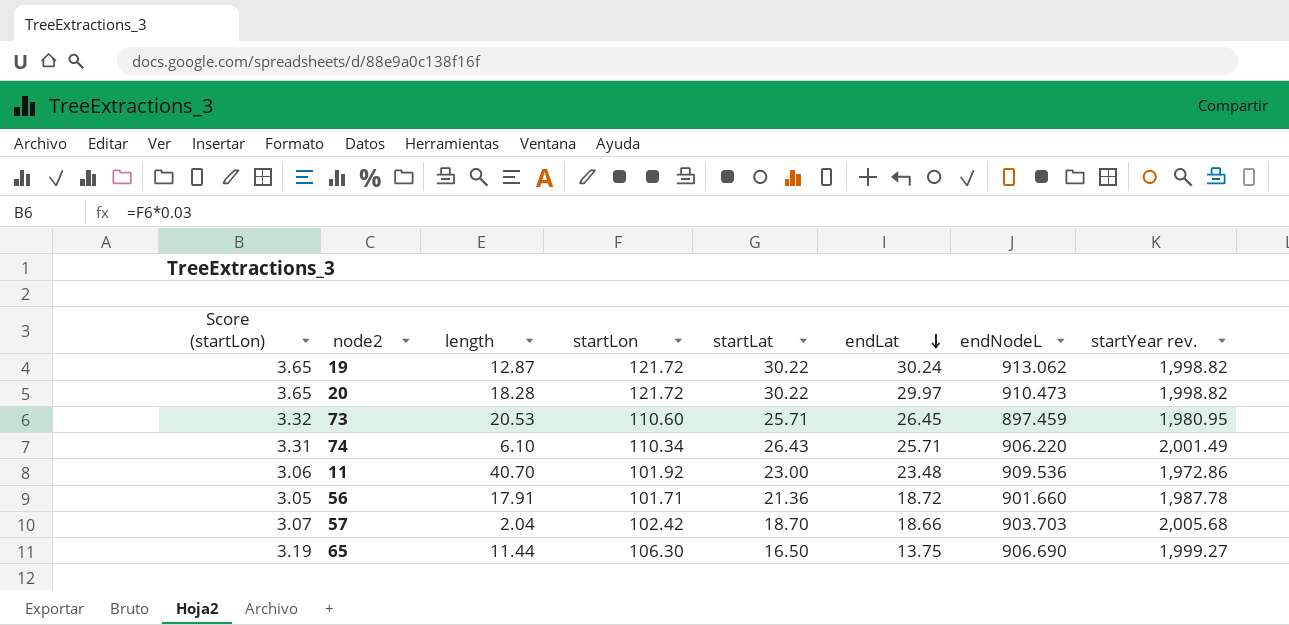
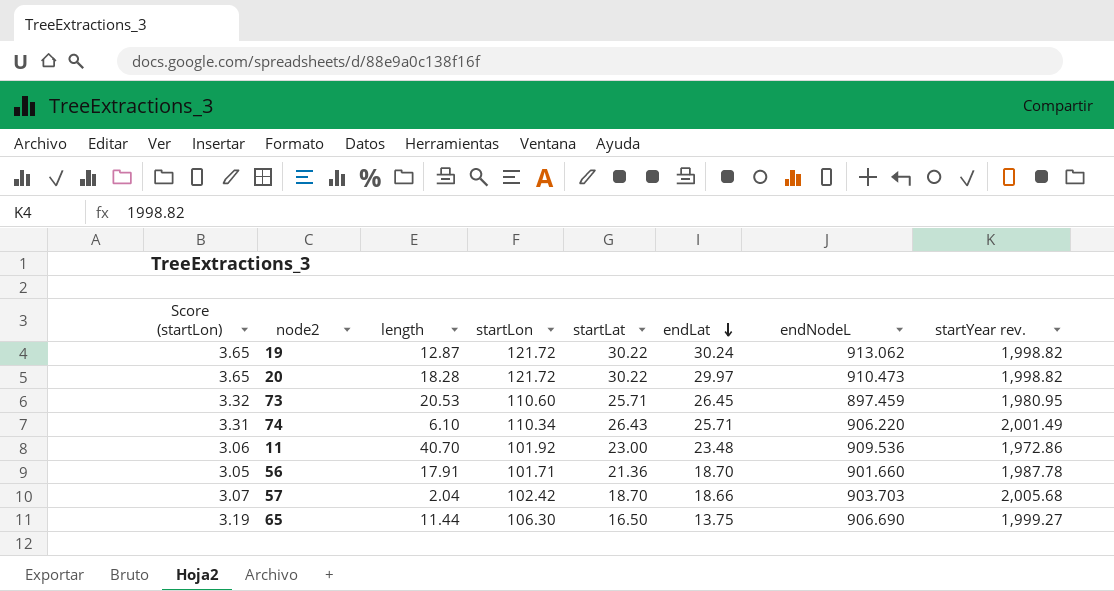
56 | endLat: 18.72 -> 18.70

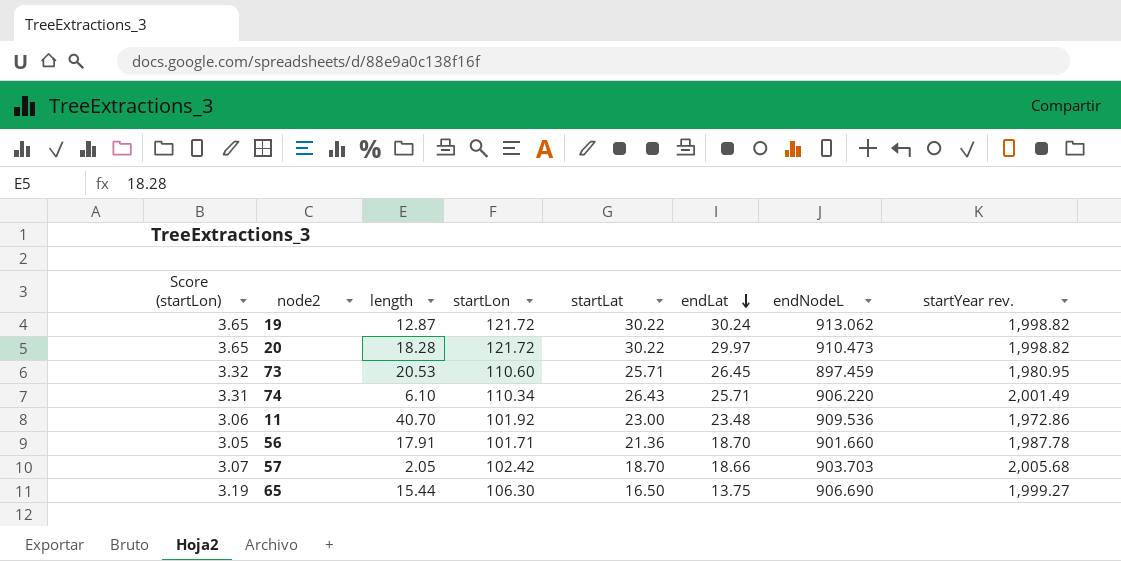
57 | length: 2.04 -> 2.05
65 | length: 11.44 -> 15.44

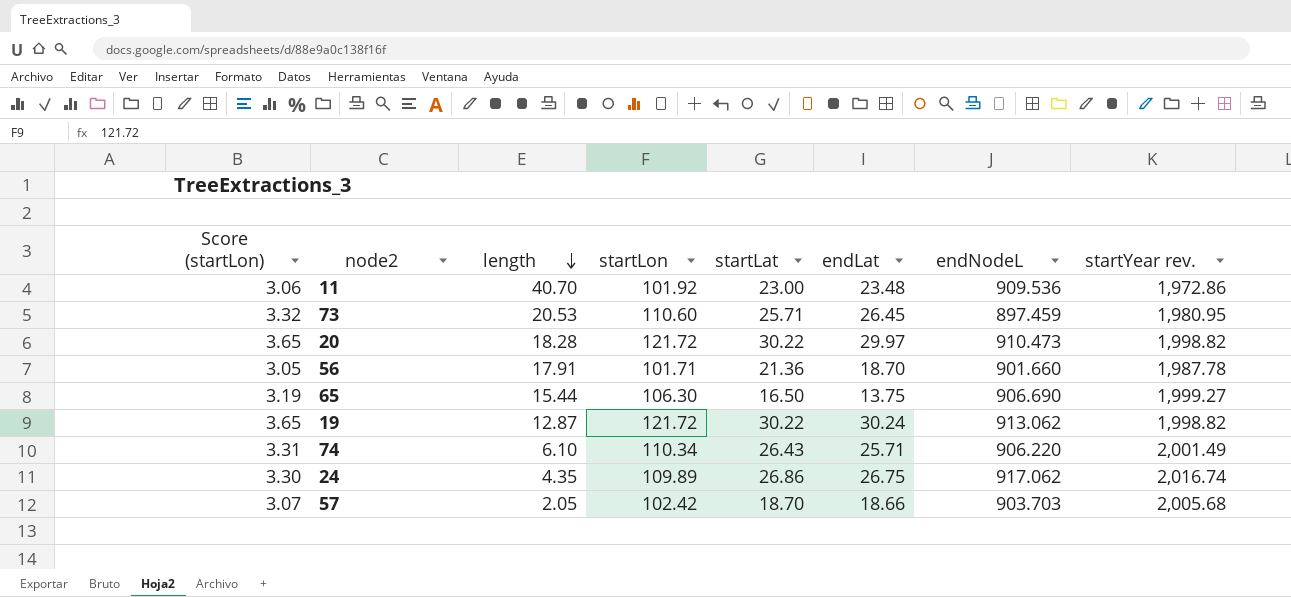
row order: endLat descending -> length descending
row 24: none -> 3.30 | 4.35 | 109.89 | 26.86 | 26.75 | 917.062 | 2,016.74

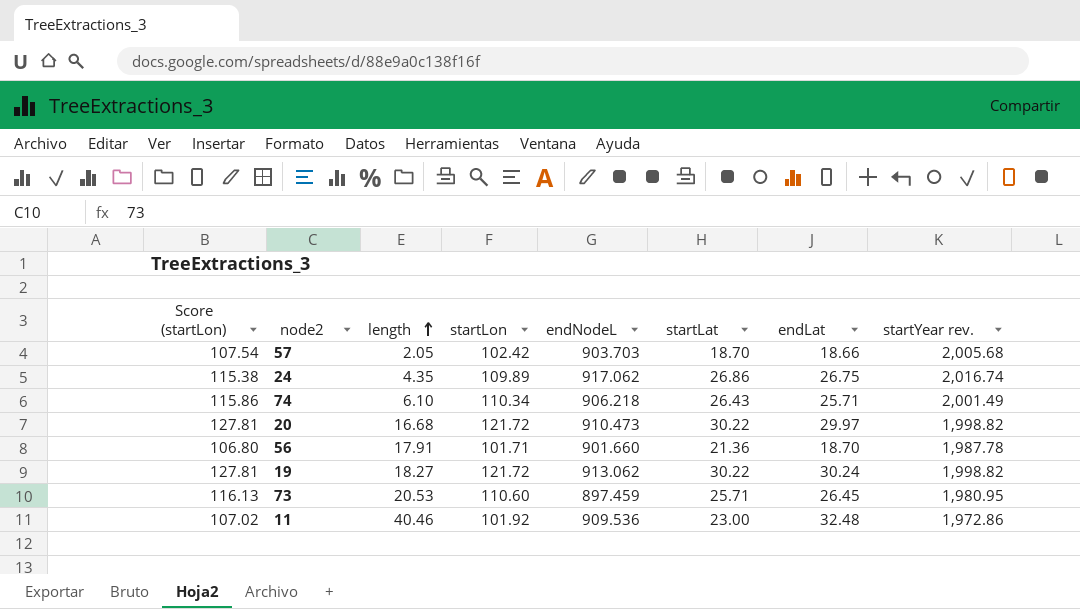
row order: length descending -> length ascending
column Score (startLon) | formula: [startLon] * 0.03 -> [startLon] * 1.05
column endNodeL | position: 7 -> 5
row 65: 3.19 | 15.44 | 106.30 | 16.50 | 13.75 | 906.690 | 1,999.27 -> none
74 | endNodeL: 906.220 -> 906.218
20 | length: 18.28 -> 16.68
19 | length: 12.87 -> 18.27
11 | length: 40.70 -> 40.46
11 | endLat: 23.48 -> 32.48

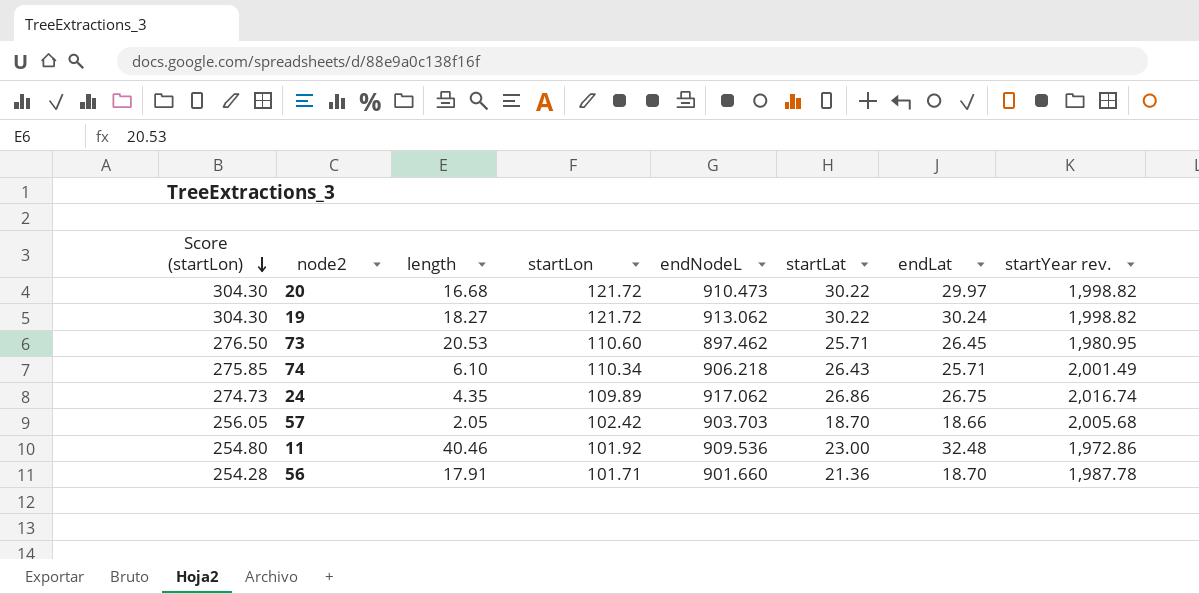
row order: length ascending -> Score (startLon) descending
column Score (startLon) | formula: [startLon] * 1.05 -> [startLon] * 2.5
73 | endNodeL: 897.459 -> 897.462

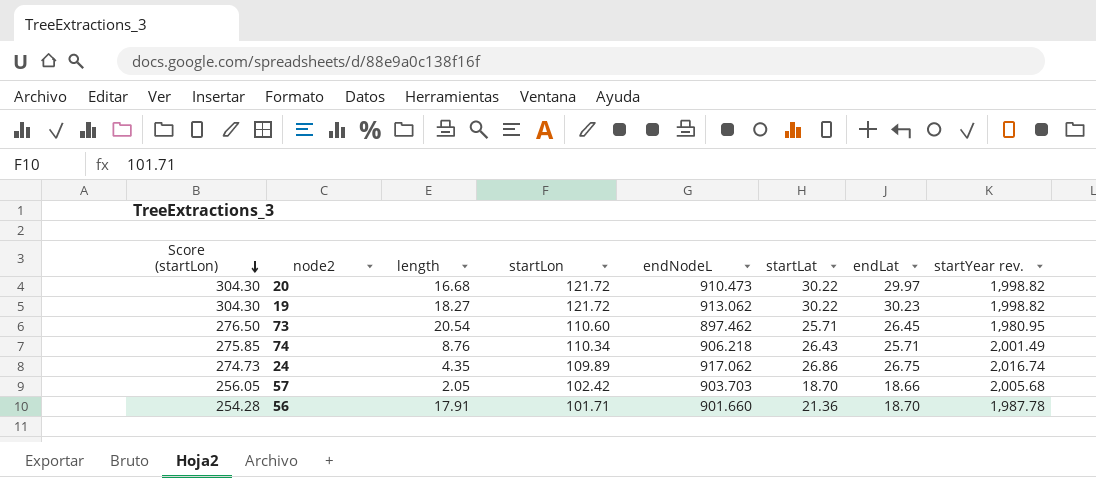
row 11: 254.80 | 40.46 | 101.92 | 909.536 | 23.00 | 32.48 | 1,972.86 -> none
19 | endLat: 30.24 -> 30.23
73 | length: 20.53 -> 20.54
74 | length: 6.10 -> 8.76

